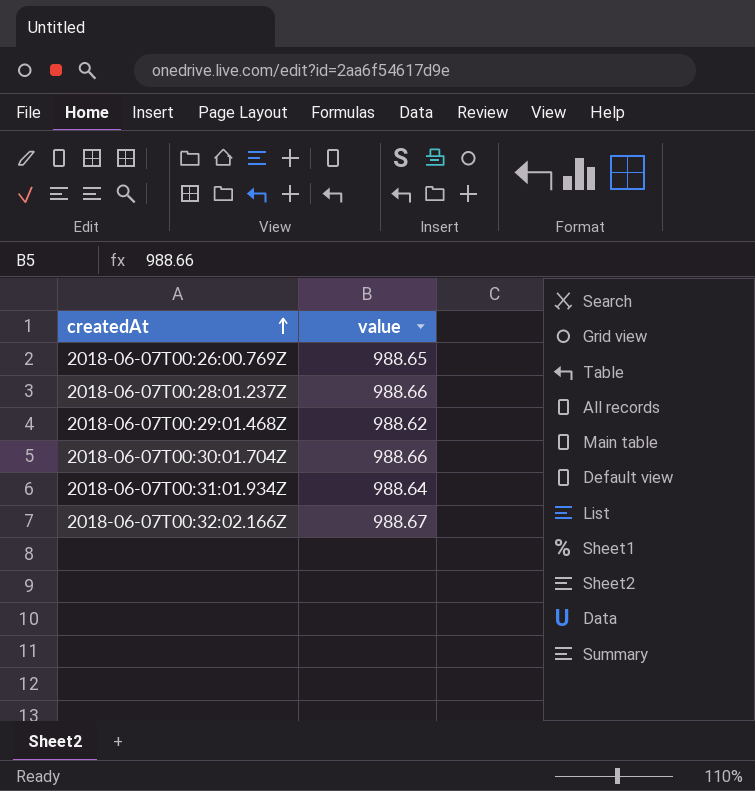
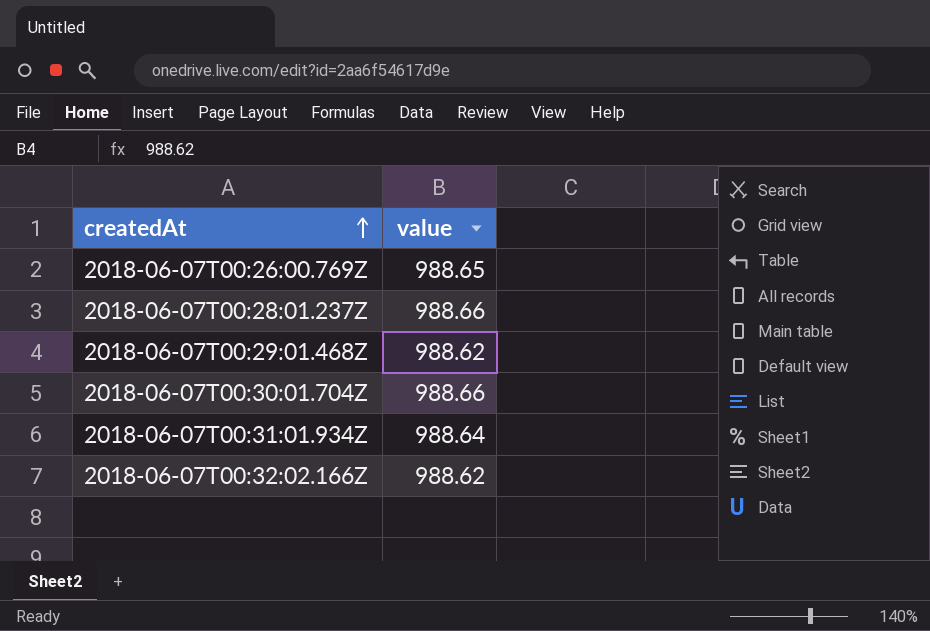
2018-06-07T00:32:02.166Z | value: 988.67 -> 988.62

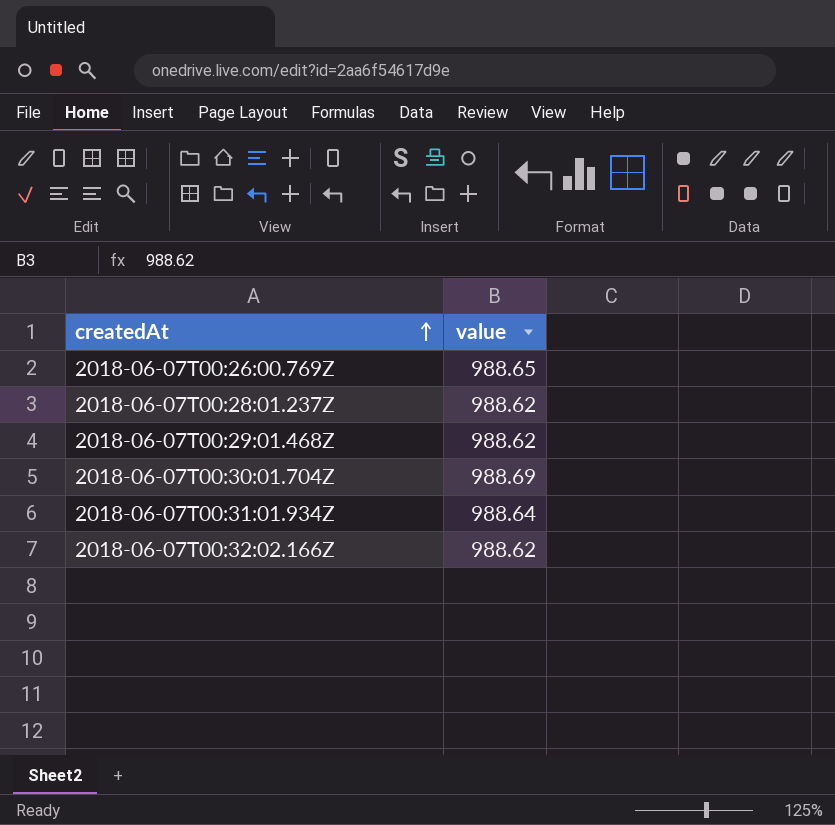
2018-06-07T00:28:01.237Z | value: 988.66 -> 988.62
2018-06-07T00:30:01.704Z | value: 988.66 -> 988.69

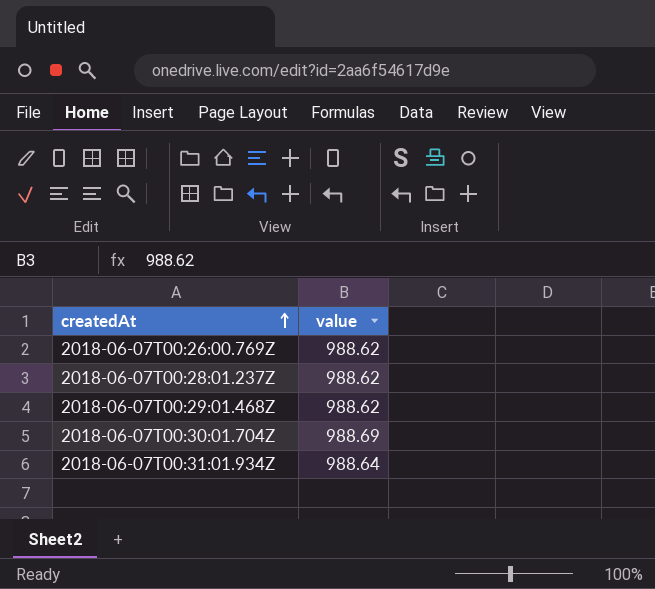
row 2018-06-07T00:32:02.166Z: 988.62 -> none
2018-06-07T00:26:00.769Z | value: 988.65 -> 988.62

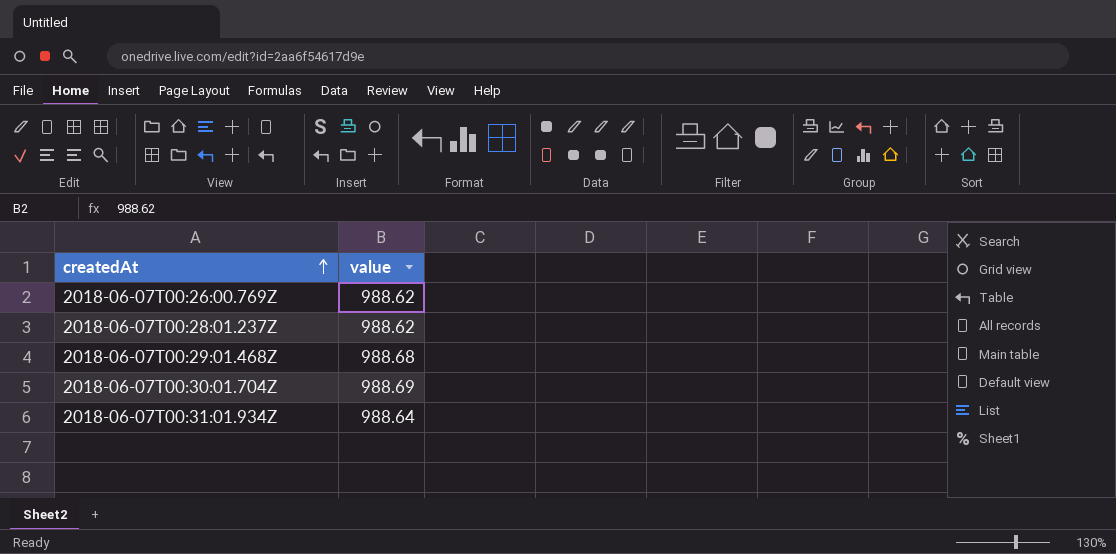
2018-06-07T00:29:01.468Z | value: 988.62 -> 988.68

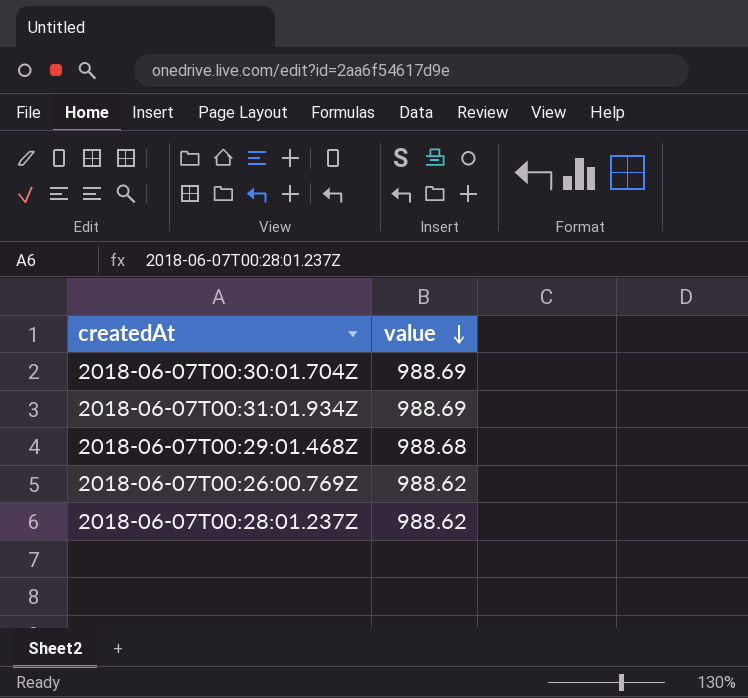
row order: createdAt ascending -> value descending
2018-06-07T00:31:01.934Z | value: 988.64 -> 988.69

